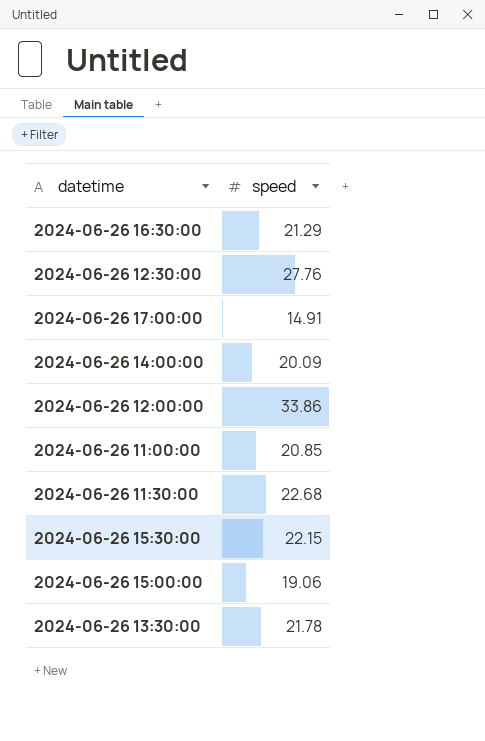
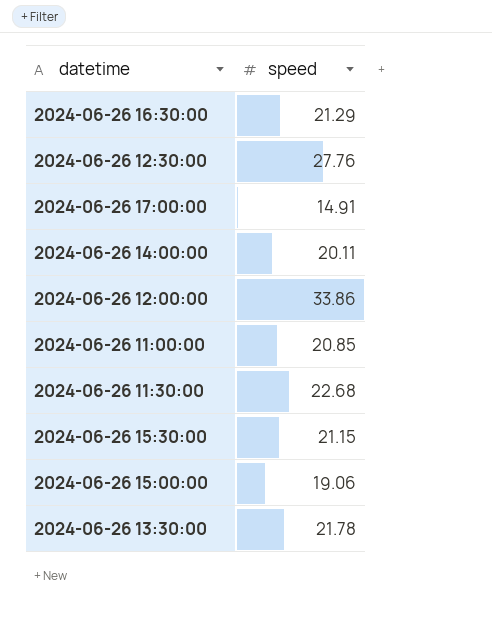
2024-06-26 14:00:00 | speed: 20.09 -> 20.11
2024-06-26 15:30:00 | speed: 22.15 -> 21.15

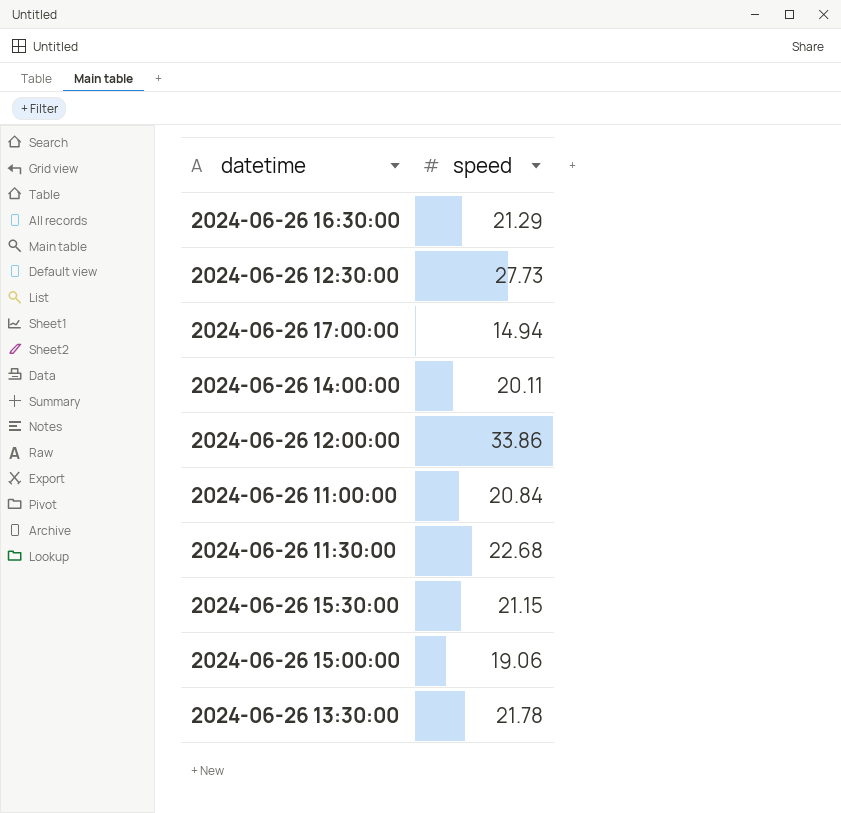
2024-06-26 12:30:00 | speed: 27.76 -> 27.73
2024-06-26 17:00:00 | speed: 14.91 -> 14.94
2024-06-26 11:00:00 | speed: 20.85 -> 20.84

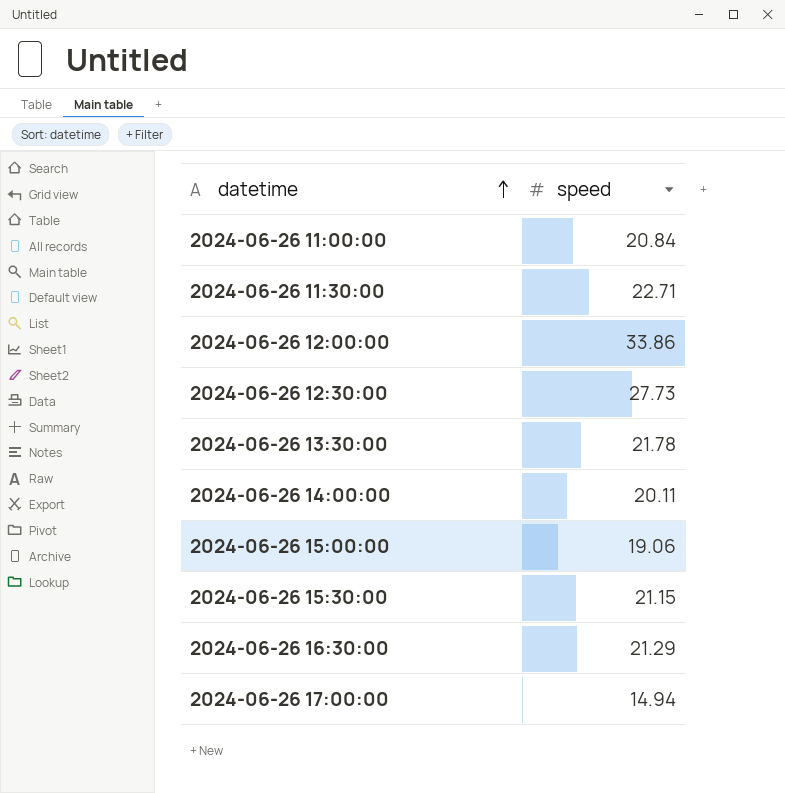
row order: none -> datetime ascending
2024-06-26 11:30:00 | speed: 22.68 -> 22.71

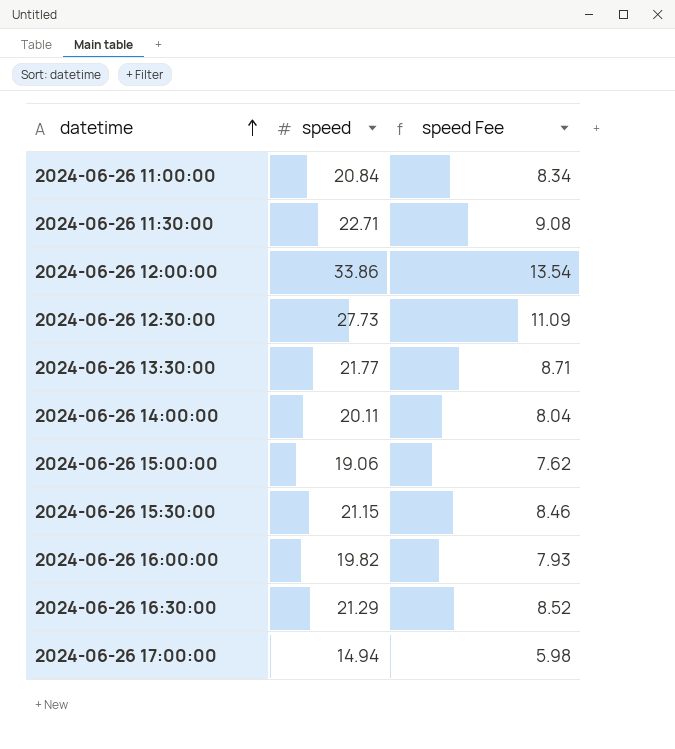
column speed Fee | formula: none -> [speed] * 0.4
2024-06-26 13:30:00 | speed: 21.78 -> 21.77
row 2024-06-26 16:00:00: none -> 19.82 | 7.93

